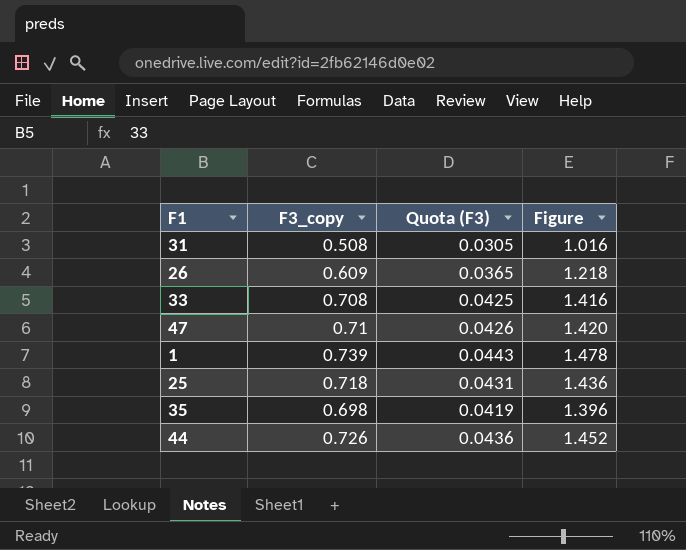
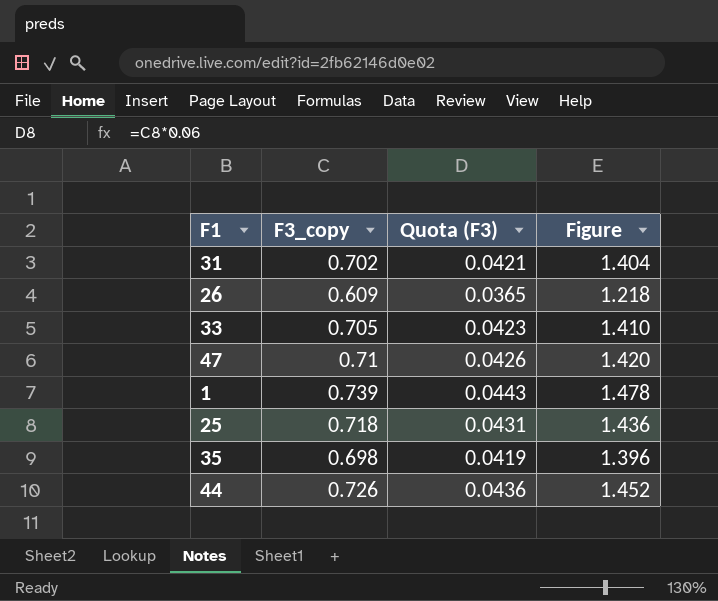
31 | F3_copy: 0.508 -> 0.702
31 | Quota (F3): 0.0305 -> 0.0421
31 | Figure: 1.016 -> 1.404
33 | F3_copy: 0.708 -> 0.705
33 | Quota (F3): 0.0425 -> 0.0423
33 | Figure: 1.416 -> 1.410

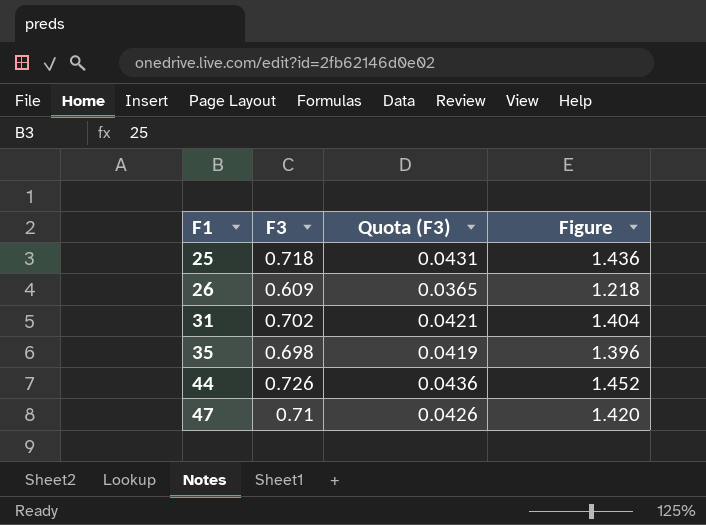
row order: none -> F1 ascending
column name: F3_copy -> F3
row 33: 0.705 | 0.0423 | 1.410 -> none
row 1: 0.739 | 0.0443 | 1.478 -> none

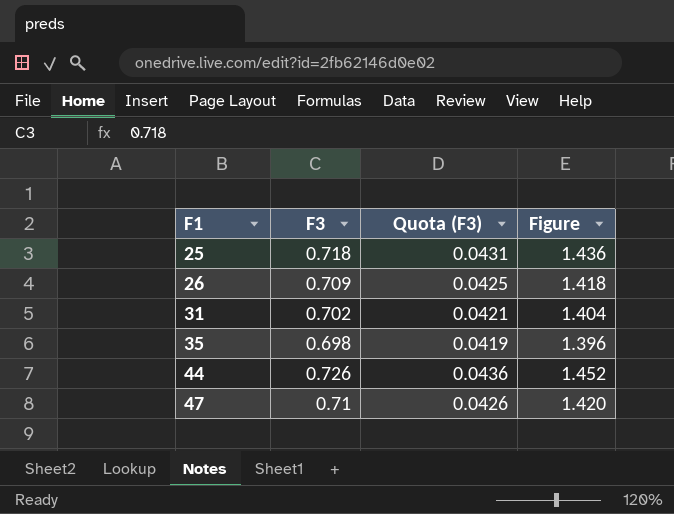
26 | F3: 0.609 -> 0.709
26 | Quota (F3): 0.0365 -> 0.0425
26 | Figure: 1.218 -> 1.418

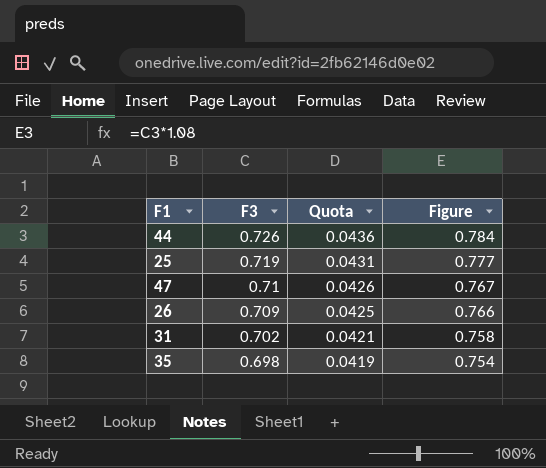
row order: F1 ascending -> F3 descending
column name: Quota (F3) -> Quota
column Figure | formula: [F3] * 2 -> [F3] * 1.08
25 | F3: 0.718 -> 0.719

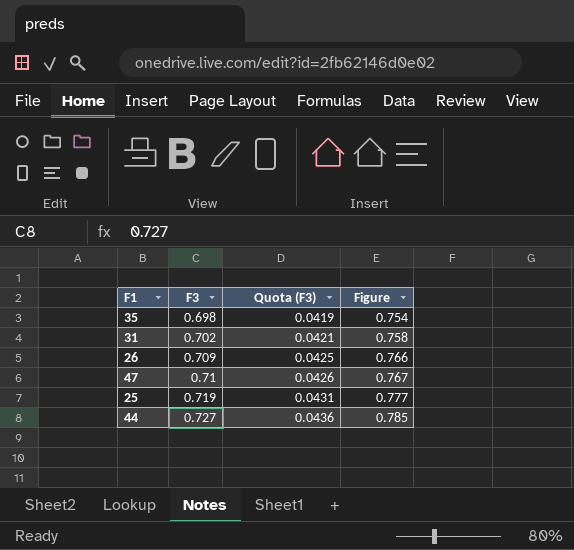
row order: F3 descending -> F3 ascending
column name: Quota -> Quota (F3)
44 | F3: 0.726 -> 0.727
44 | Figure: 0.784 -> 0.785

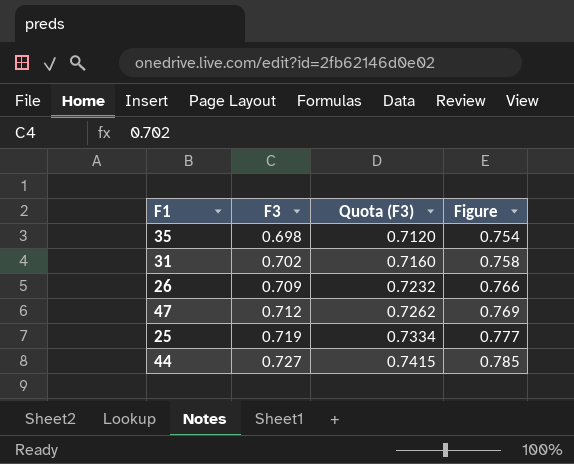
column Quota (F3) | formula: [F3] * 0.06 -> [F3] * 1.02
47 | F3: 0.71 -> 0.712
47 | Figure: 0.767 -> 0.769

